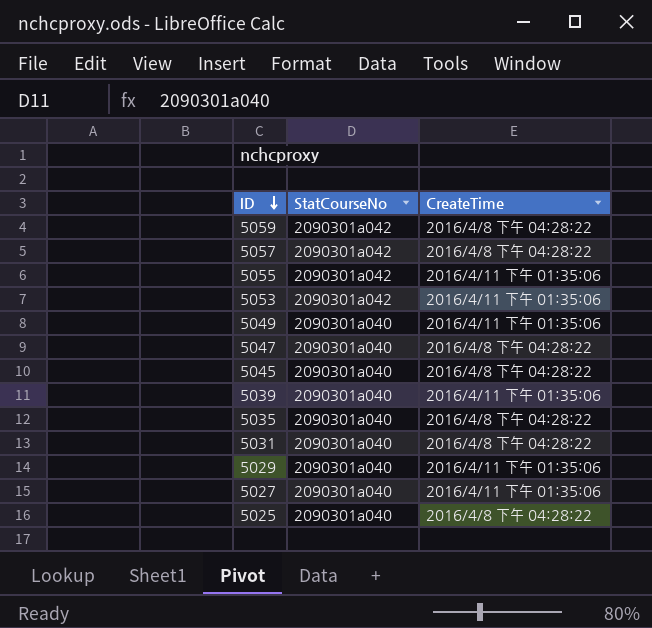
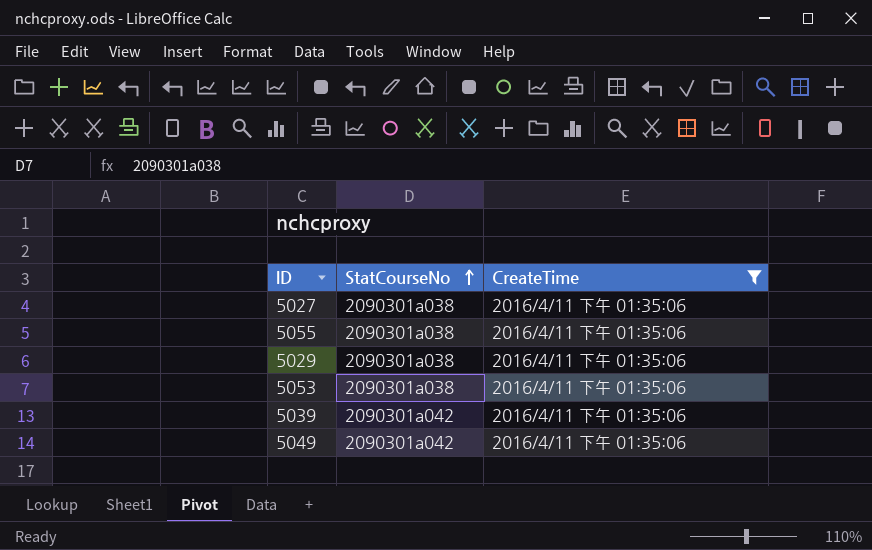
filter: none -> CreateTime = 2016/4/11 下午 01:35:06
row order: ID descending -> StatCourseNo ascending
5027 | StatCourseNo: 2090301a040 -> 2090301a038
5055 | StatCourseNo: 2090301a042 -> 2090301a038
5029 | StatCourseNo: 2090301a040 -> 2090301a038
5053 | StatCourseNo: 2090301a042 -> 2090301a038
5039 | StatCourseNo: 2090301a040 -> 2090301a042
5049 | StatCourseNo: 2090301a040 -> 2090301a042

